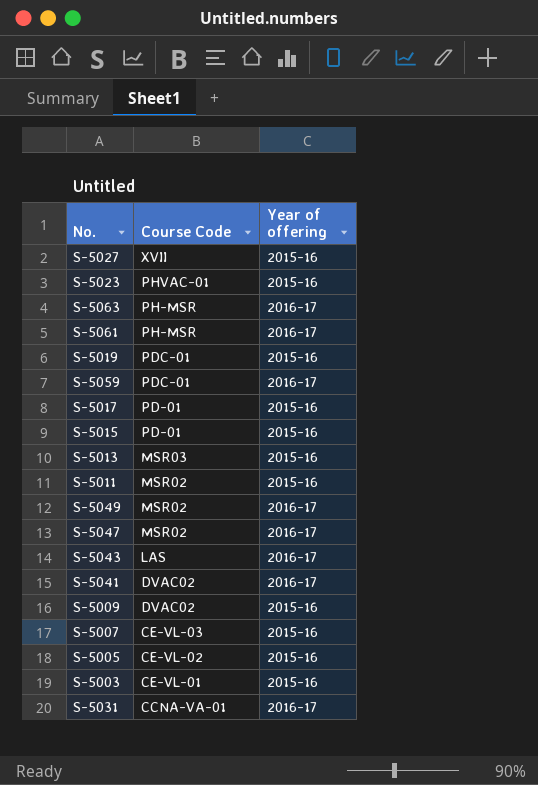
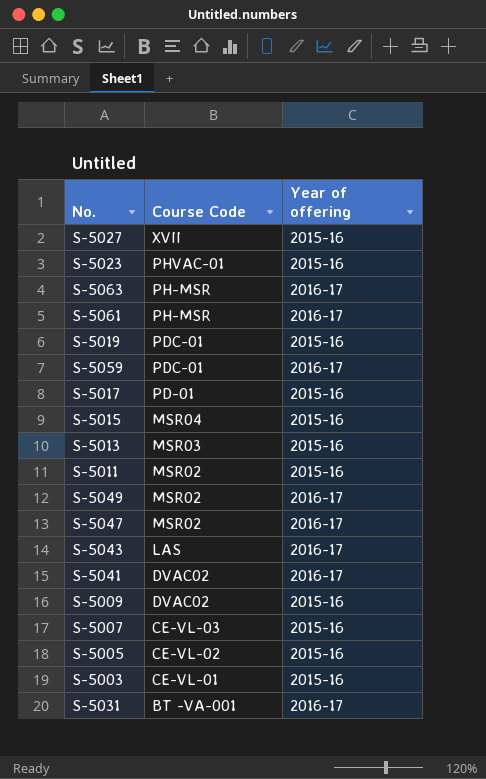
S-5015 | Course Code: PD-01 -> MSR04
S-5031 | Course Code: CCNA-VA-01 -> BT -VA-001

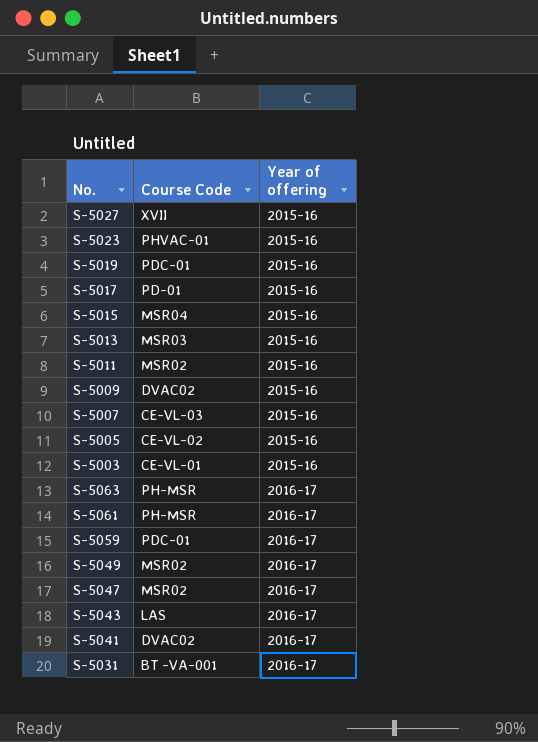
row order: Course Code descending -> Year of offering ascending

